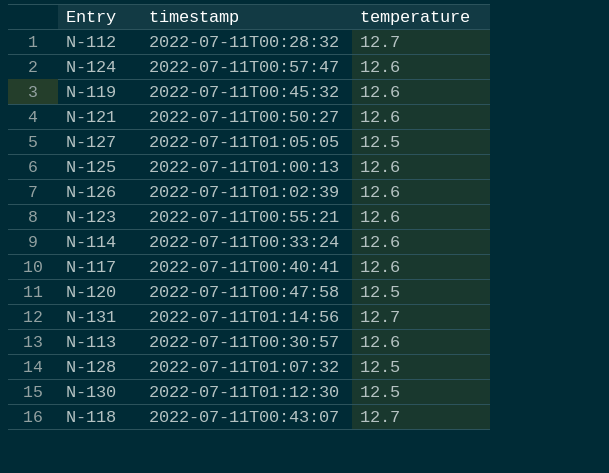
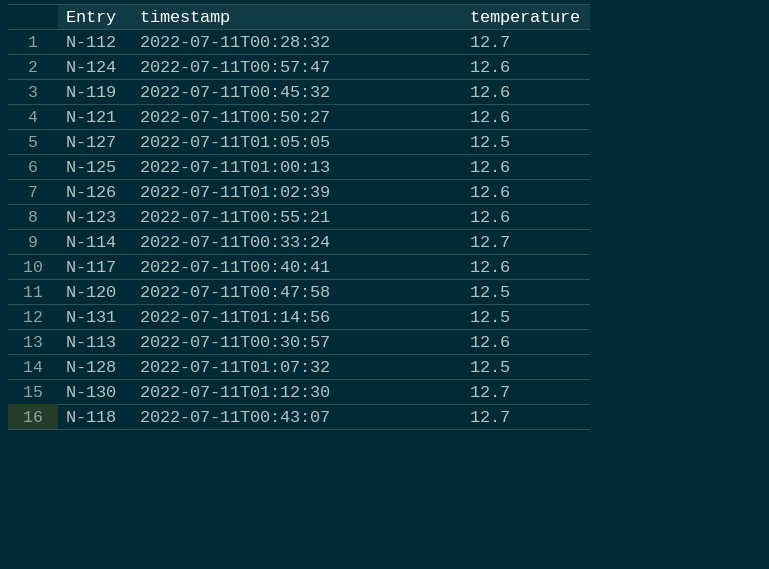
N-114 | temperature: 12.6 -> 12.7
N-131 | temperature: 12.7 -> 12.5
N-130 | temperature: 12.5 -> 12.7

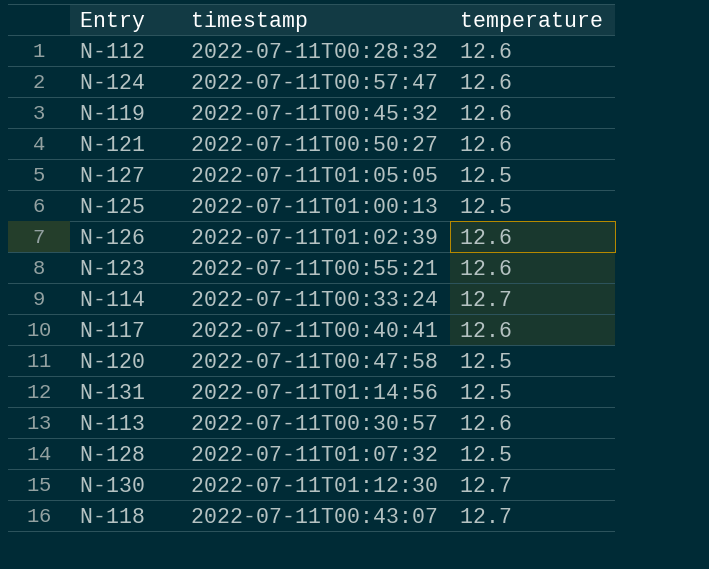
N-112 | temperature: 12.7 -> 12.6
N-125 | temperature: 12.6 -> 12.5

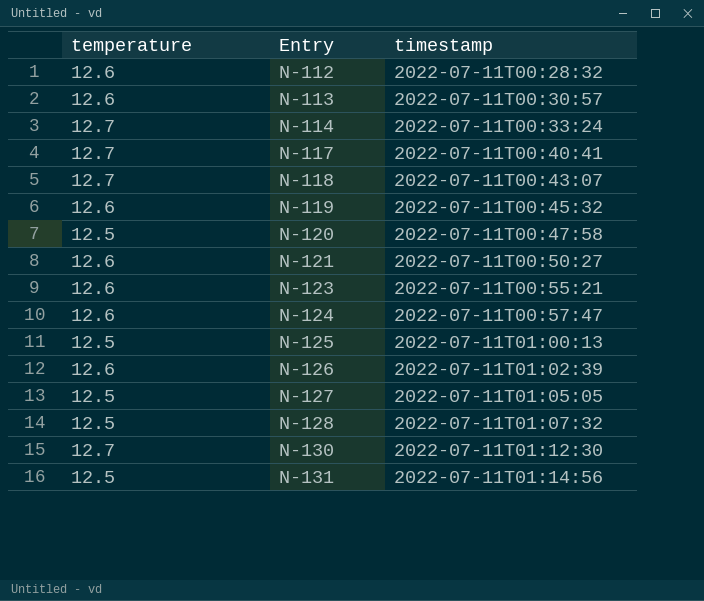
row order: none -> Entry ascending
column temperature | position: 3 -> 1
N-117 | temperature: 12.6 -> 12.7

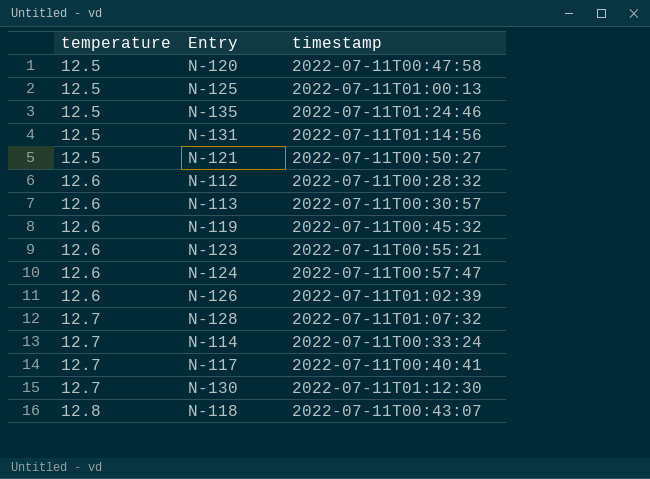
row order: Entry ascending -> temperature ascending
row N-127: 12.5 | 2022-07-11T01:05:05 -> none
row N-135: none -> 12.5 | 2022-07-11T01:24:46
N-121 | temperature: 12.6 -> 12.5
N-128 | temperature: 12.5 -> 12.7
N-118 | temperature: 12.7 -> 12.8

